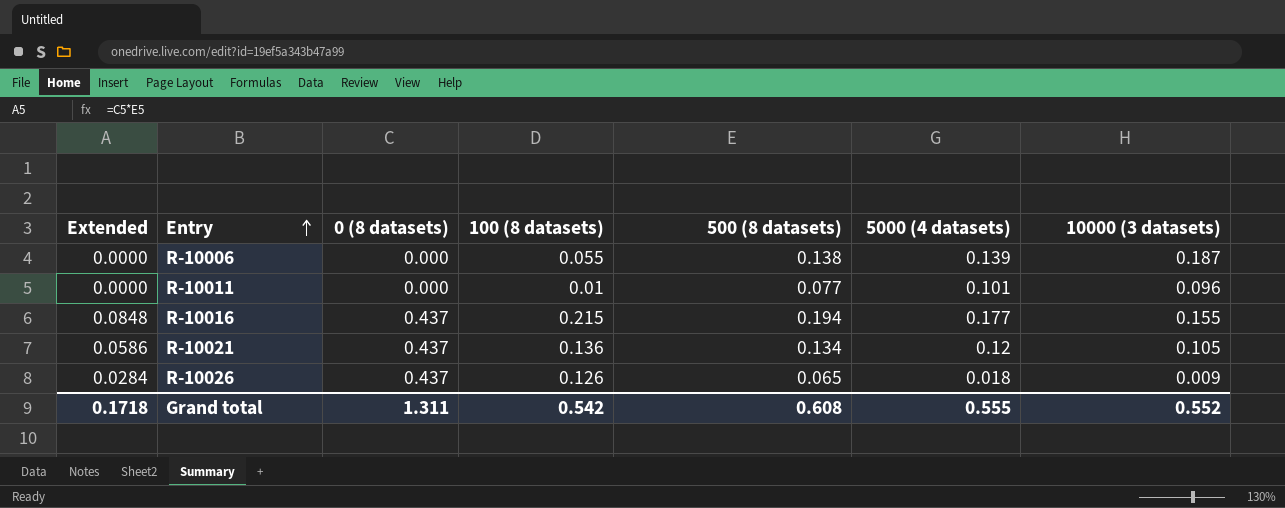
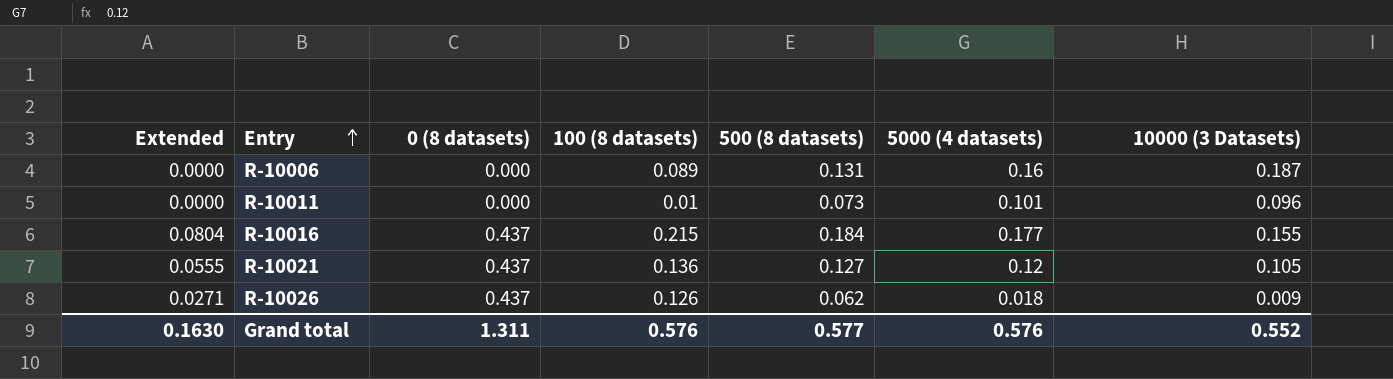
column name: 10000 (3 datasets) -> 10000 (3 Datasets)
R-10006 | 100 (8 datasets): 0.055 -> 0.089
R-10006 | 500 (8 datasets): 0.138 -> 0.131
R-10006 | 5000 (4 datasets): 0.139 -> 0.16
R-10011 | 500 (8 datasets): 0.077 -> 0.073
R-10016 | Extended: 0.0848 -> 0.0804
R-10016 | 500 (8 datasets): 0.194 -> 0.184
R-10021 | Extended: 0.0586 -> 0.0555
R-10021 | 500 (8 datasets): 0.134 -> 0.127
R-10026 | Extended: 0.0284 -> 0.0271
R-10026 | 500 (8 datasets): 0.065 -> 0.062
Grand total | Extended: 0.1718 -> 0.1630
Grand total | 100 (8 datasets): 0.542 -> 0.576
Grand total | 500 (8 datasets): 0.608 -> 0.577
Grand total | 5000 (4 datasets): 0.555 -> 0.576

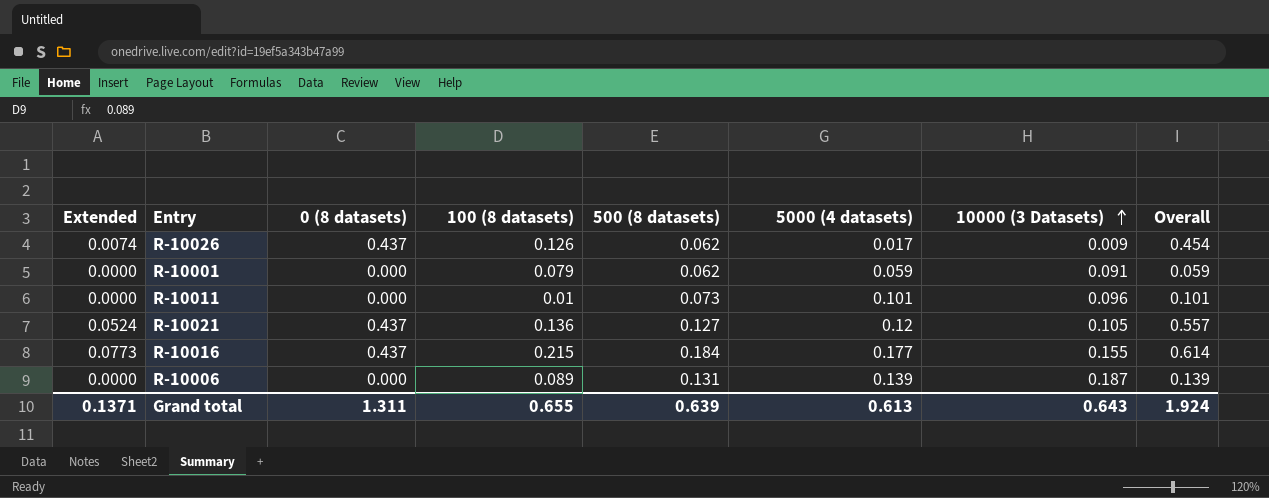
row order: Entry ascending -> 10000 (3 Datasets) ascending
column Extended | formula: [0 (8 datasets)] * [500 (8 datasets)] -> [0 (8 datasets)] * [5000 (4 datasets)]
column Overall | formula: none -> [0 (8 datasets)] + [5000 (4 datasets)]
R-10026 | 5000 (4 datasets): 0.018 -> 0.017
row R-10001: none -> 0.0000 | 0.000 | 0.079 | 0.062 | 0.059 | 0.091 | 0.059
R-10006 | 5000 (4 datasets): 0.16 -> 0.139
Grand total | Extended: 0.1630 -> 0.1371
Grand total | 100 (8 datasets): 0.576 -> 0.655
Grand total | 500 (8 datasets): 0.577 -> 0.639
Grand total | 5000 (4 datasets): 0.576 -> 0.613
Grand total | 10000 (3 Datasets): 0.552 -> 0.643

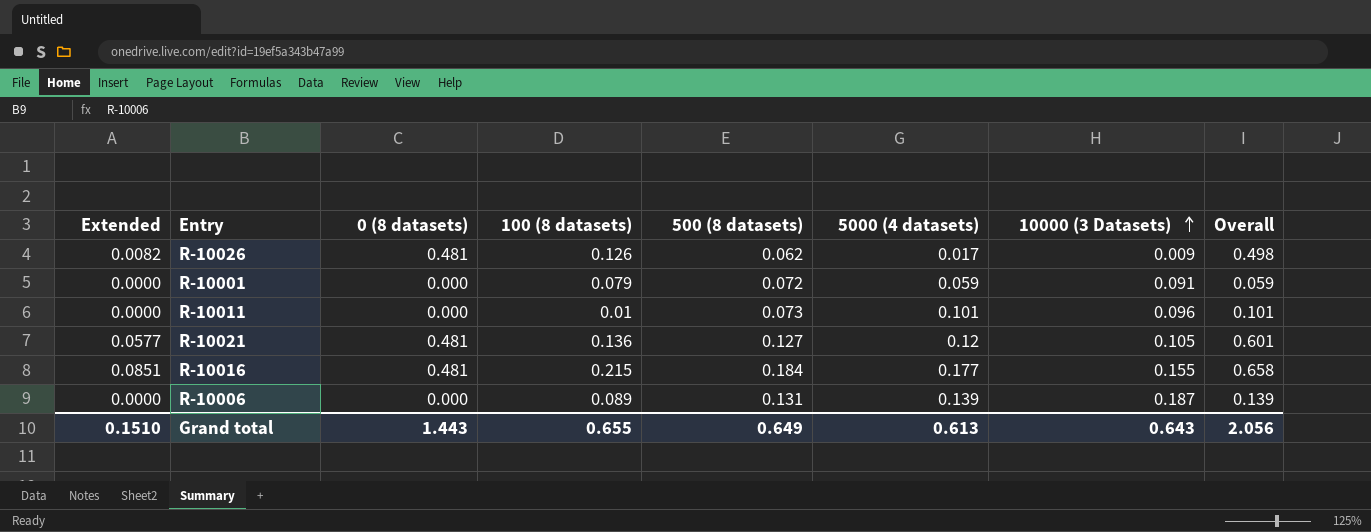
R-10026 | Extended: 0.0074 -> 0.0082
R-10026 | 0 (8 datasets): 0.437 -> 0.481
R-10026 | Overall: 0.454 -> 0.498
R-10001 | 500 (8 datasets): 0.062 -> 0.072
R-10021 | Extended: 0.0524 -> 0.0577
R-10021 | 0 (8 datasets): 0.437 -> 0.481
R-10021 | Overall: 0.557 -> 0.601
R-10016 | Extended: 0.0773 -> 0.0851
R-10016 | 0 (8 datasets): 0.437 -> 0.481
R-10016 | Overall: 0.614 -> 0.658
Grand total | Extended: 0.1371 -> 0.1510
Grand total | 0 (8 datasets): 1.311 -> 1.443
Grand total | 500 (8 datasets): 0.639 -> 0.649
Grand total | Overall: 1.924 -> 2.056

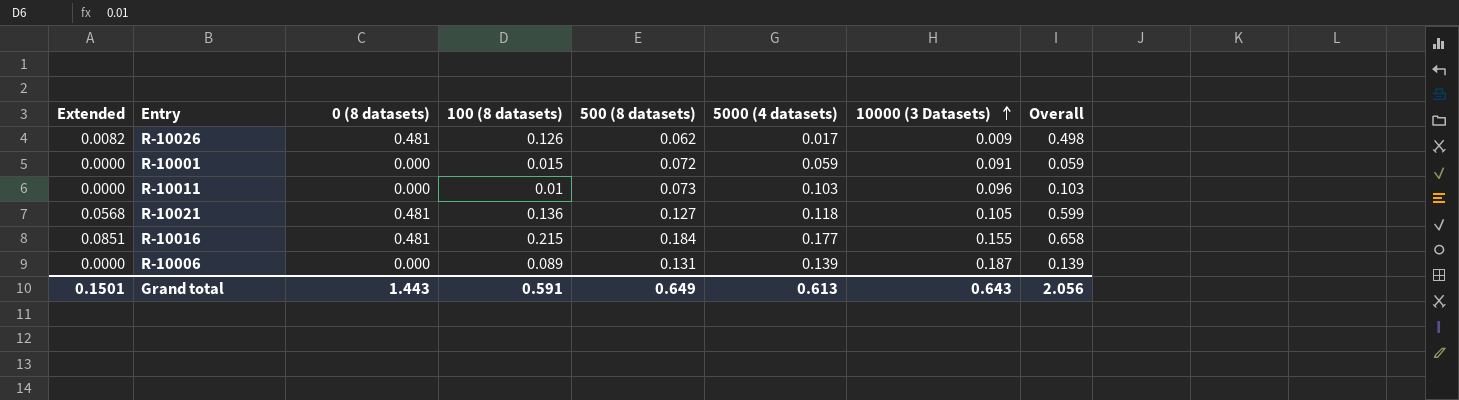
R-10001 | 100 (8 datasets): 0.079 -> 0.015
R-10011 | 5000 (4 datasets): 0.101 -> 0.103
R-10011 | Overall: 0.101 -> 0.103
R-10021 | Extended: 0.0577 -> 0.0568
R-10021 | 5000 (4 datasets): 0.12 -> 0.118
R-10021 | Overall: 0.601 -> 0.599
Grand total | Extended: 0.1510 -> 0.1501
Grand total | 100 (8 datasets): 0.655 -> 0.591

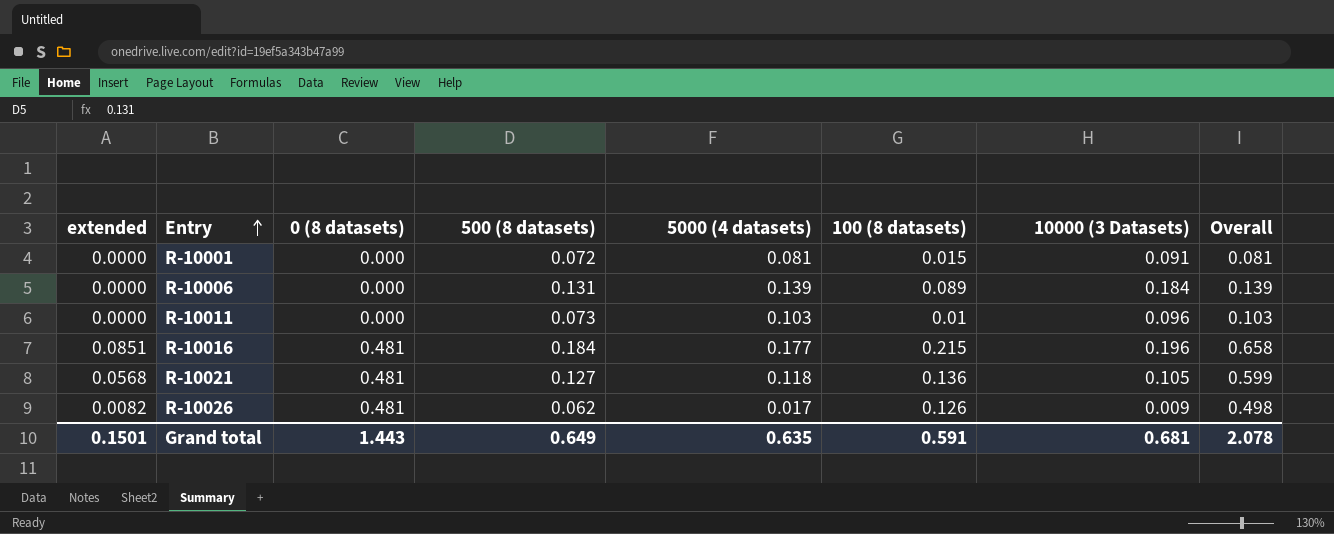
row order: 10000 (3 Datasets) ascending -> Entry ascending
column name: Extended -> extended
column 100 (8 datasets) | position: 4 -> 6
R-10001 | 5000 (4 datasets): 0.059 -> 0.081
R-10001 | Overall: 0.059 -> 0.081
R-10006 | 10000 (3 Datasets): 0.187 -> 0.184
R-10016 | 10000 (3 Datasets): 0.155 -> 0.196
Grand total | 5000 (4 datasets): 0.613 -> 0.635
Grand total | 10000 (3 Datasets): 0.643 -> 0.681
Grand total | Overall: 2.056 -> 2.078

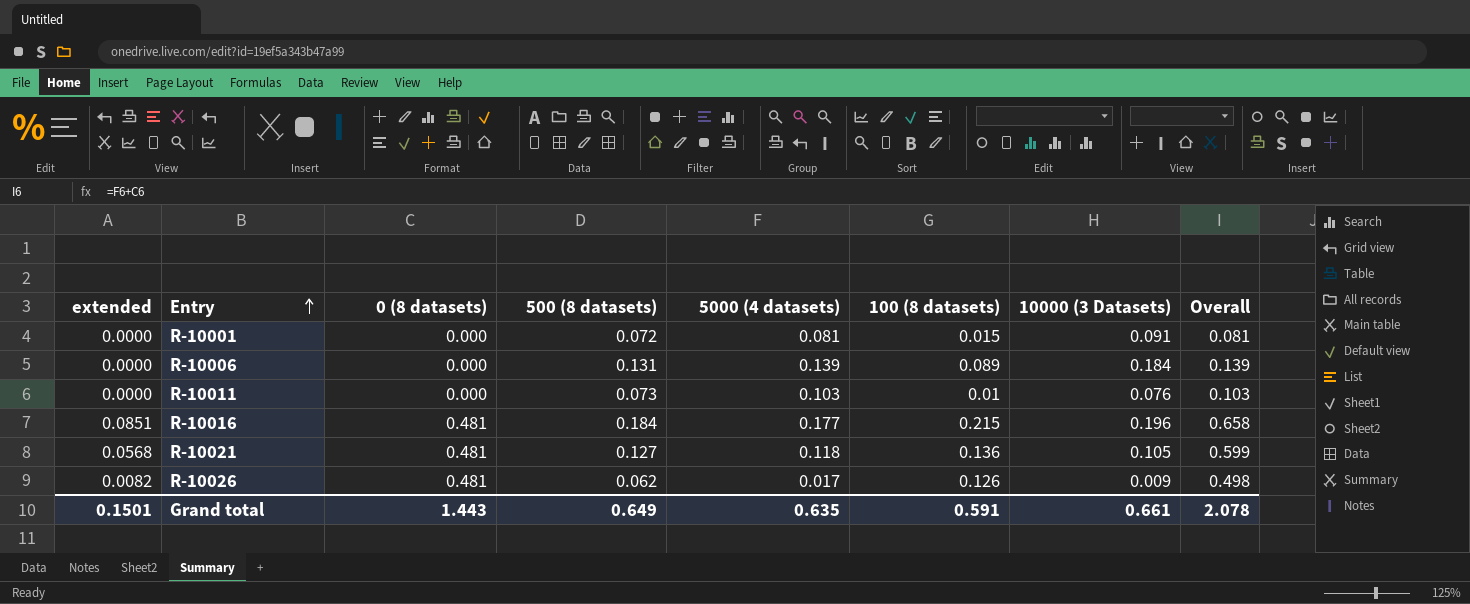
R-10011 | 10000 (3 Datasets): 0.096 -> 0.076
Grand total | 10000 (3 Datasets): 0.681 -> 0.661

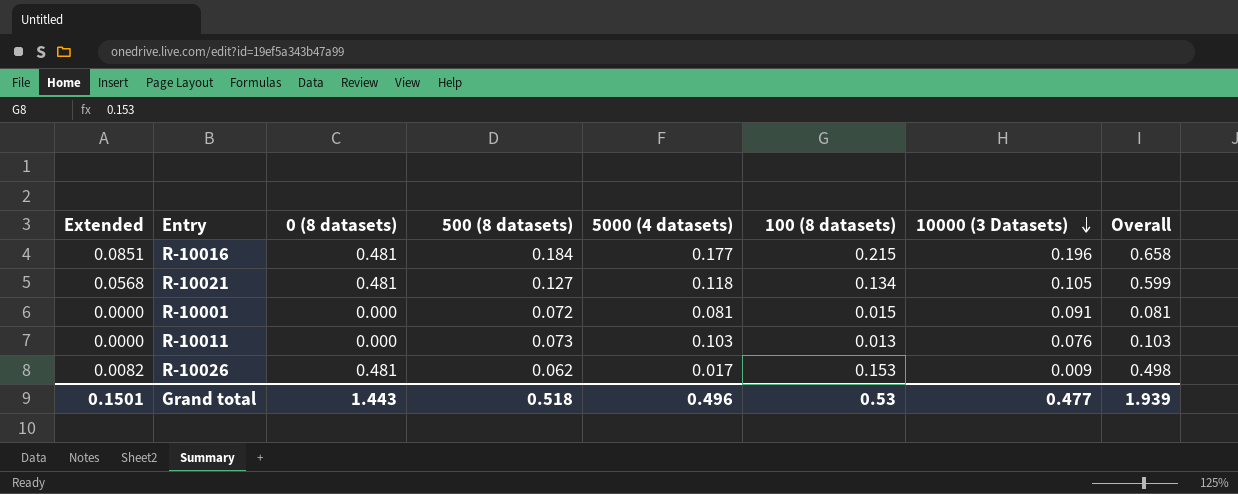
row order: Entry ascending -> 10000 (3 Datasets) descending
column name: extended -> Extended
row R-10006: 0.0000 | 0.000 | 0.131 | 0.139 | 0.089 | 0.184 | 0.139 -> none
R-10021 | 100 (8 datasets): 0.136 -> 0.134
R-10011 | 100 (8 datasets): 0.01 -> 0.013
R-10026 | 100 (8 datasets): 0.126 -> 0.153
Grand total | 500 (8 datasets): 0.649 -> 0.518
Grand total | 5000 (4 datasets): 0.635 -> 0.496
Grand total | 100 (8 datasets): 0.591 -> 0.53
Grand total | 10000 (3 Datasets): 0.661 -> 0.477
Grand total | Overall: 2.078 -> 1.939

